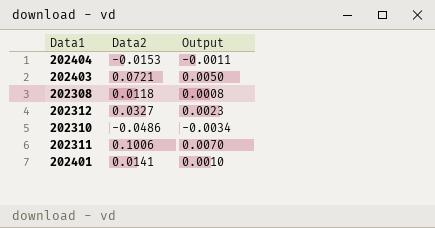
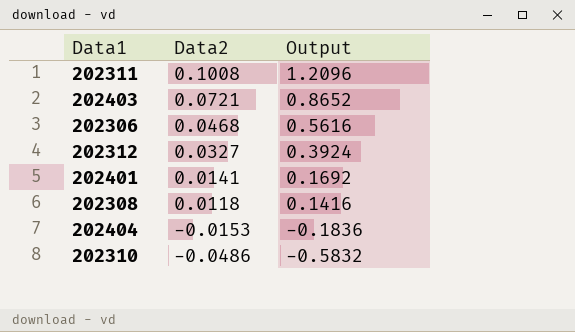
row order: none -> Data2 descending
column Output | formula: [Data2] * 0.07 -> [Data2] * 12
202311 | Data2: 0.1006 -> 0.1008
row 202306: none -> 0.0468 | 0.5616

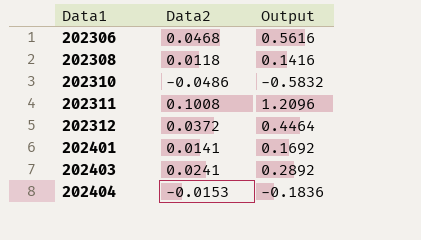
row order: Data2 descending -> Data1 ascending
202312 | Data2: 0.0327 -> 0.0372
202312 | Output: 0.3924 -> 0.4464
202403 | Data2: 0.0721 -> 0.0241
202403 | Output: 0.8652 -> 0.2892

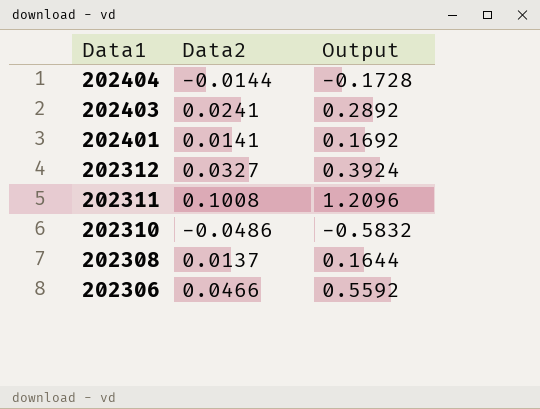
row order: Data1 ascending -> Data1 descending
202404 | Data2: -0.0153 -> -0.0144
202404 | Output: -0.1836 -> -0.1728
202312 | Data2: 0.0372 -> 0.0327
202312 | Output: 0.4464 -> 0.3924
202308 | Data2: 0.0118 -> 0.0137
202308 | Output: 0.1416 -> 0.1644
202306 | Data2: 0.0468 -> 0.0466
202306 | Output: 0.5616 -> 0.5592

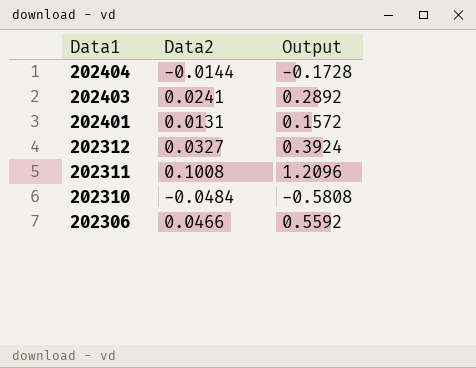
row 202308: 0.0137 | 0.1644 -> none
202401 | Data2: 0.0141 -> 0.0131
202401 | Output: 0.1692 -> 0.1572
202310 | Data2: -0.0486 -> -0.0484
202310 | Output: -0.5832 -> -0.5808

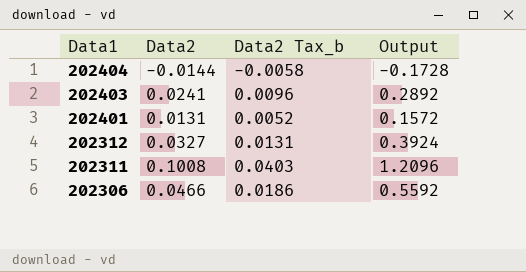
column Data2 Tax_b | formula: none -> [Data2] * 0.4
row 202310: -0.0484 | -0.5808 -> none

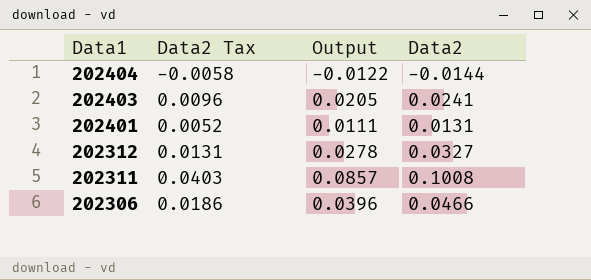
column name: Data2 Tax_b -> Data2 Tax
column Output | formula: [Data2] * 12 -> [Data2] * 0.85
column Data2 | position: 2 -> 4

